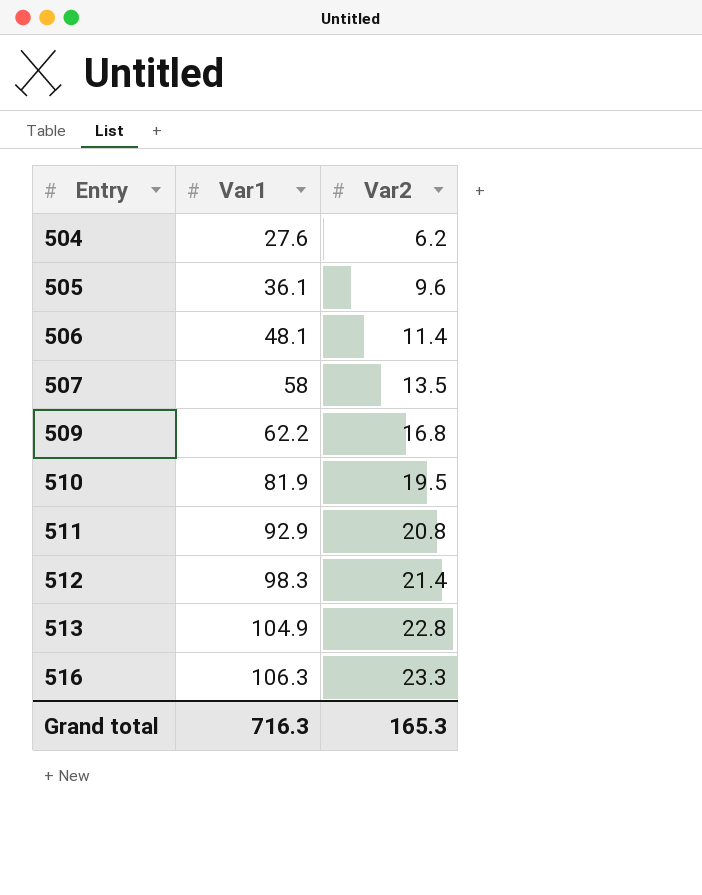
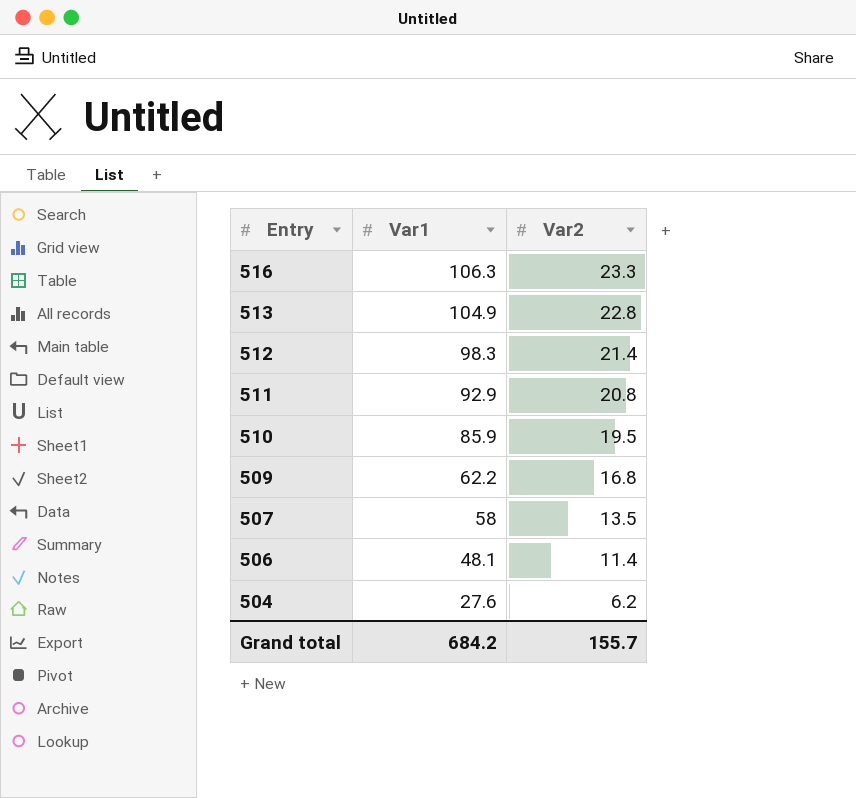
row order: Entry ascending -> Entry descending
row 505: 36.1 | 9.6 -> none
510 | Var1: 81.9 -> 85.9
Grand total | Var1: 716.3 -> 684.2
Grand total | Var2: 165.3 -> 155.7

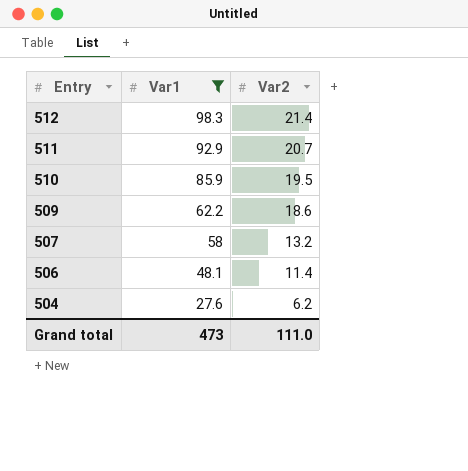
filter: none -> Var1 <= 98.3
511 | Var2: 20.8 -> 20.7
509 | Var2: 16.8 -> 18.6
507 | Var2: 13.5 -> 13.2
Grand total | Var1: 684.2 -> 473
Grand total | Var2: 155.7 -> 111.0

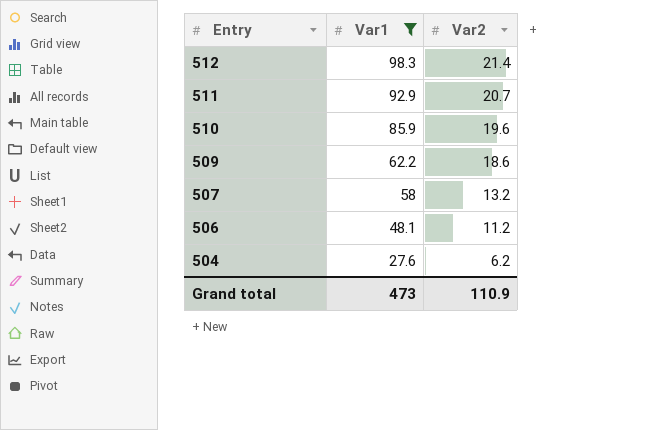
510 | Var2: 19.5 -> 19.6
506 | Var2: 11.4 -> 11.2
Grand total | Var2: 111.0 -> 110.9

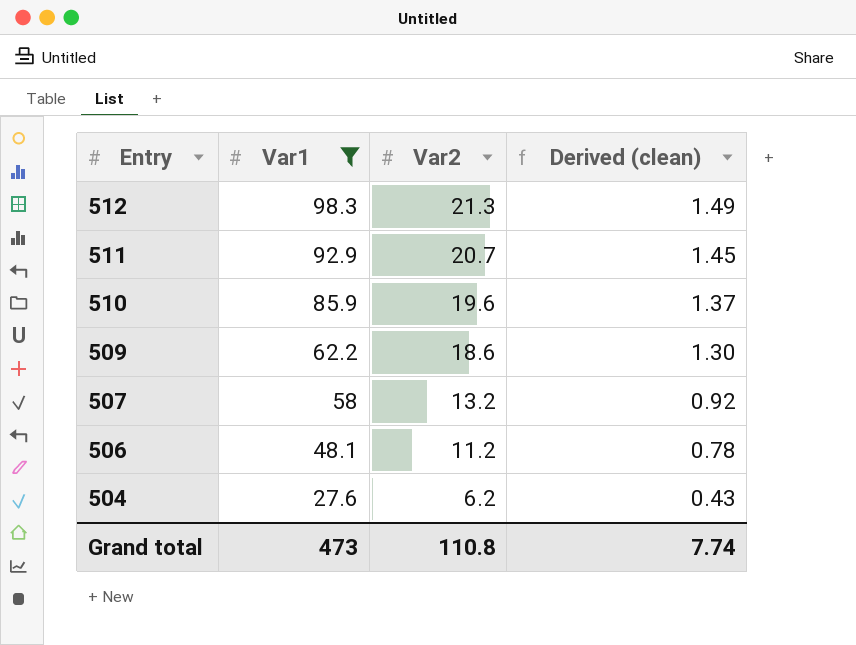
column Derived (clean) | formula: none -> [Var2] * 0.07
512 | Var2: 21.4 -> 21.3
Grand total | Var2: 110.9 -> 110.8

